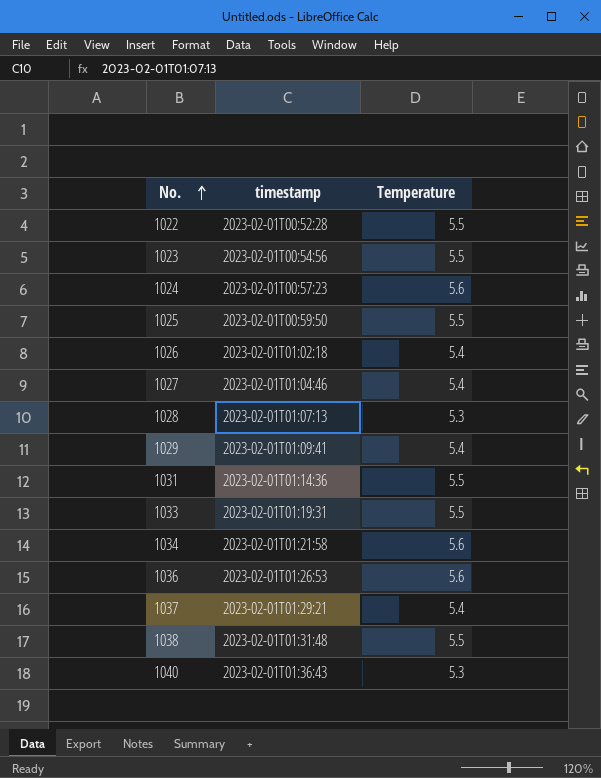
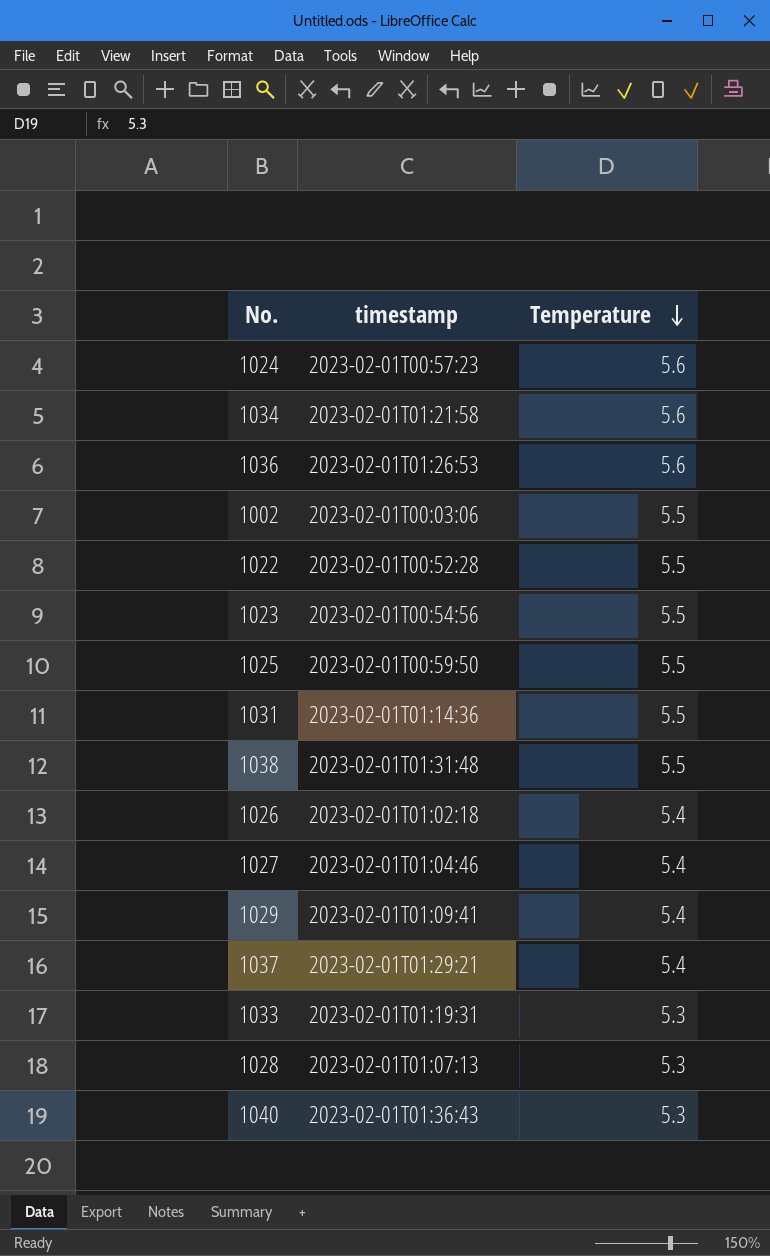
row order: No. ascending -> Temperature descending
row 1002: none -> 2023-02-01T00:03:06 | 5.5
1033 | Temperature: 5.5 -> 5.3

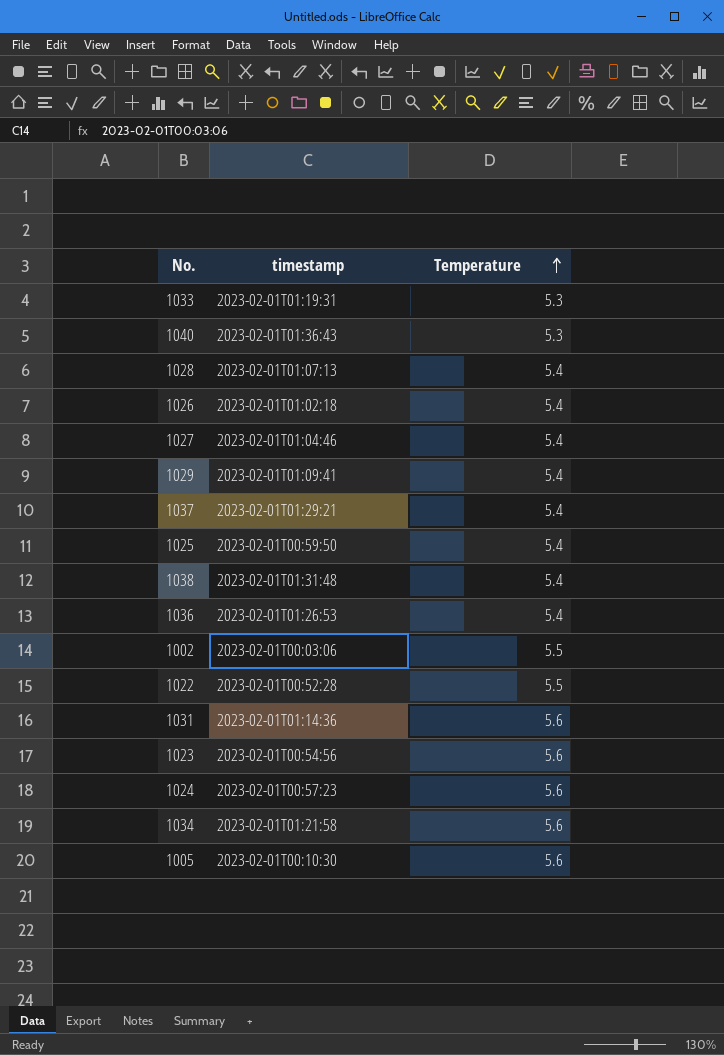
row order: Temperature descending -> Temperature ascending
1028 | Temperature: 5.3 -> 5.4
1025 | Temperature: 5.5 -> 5.4
1038 | Temperature: 5.5 -> 5.4
1036 | Temperature: 5.6 -> 5.4
1031 | Temperature: 5.5 -> 5.6
1023 | Temperature: 5.5 -> 5.6
row 1005: none -> 2023-02-01T00:10:30 | 5.6

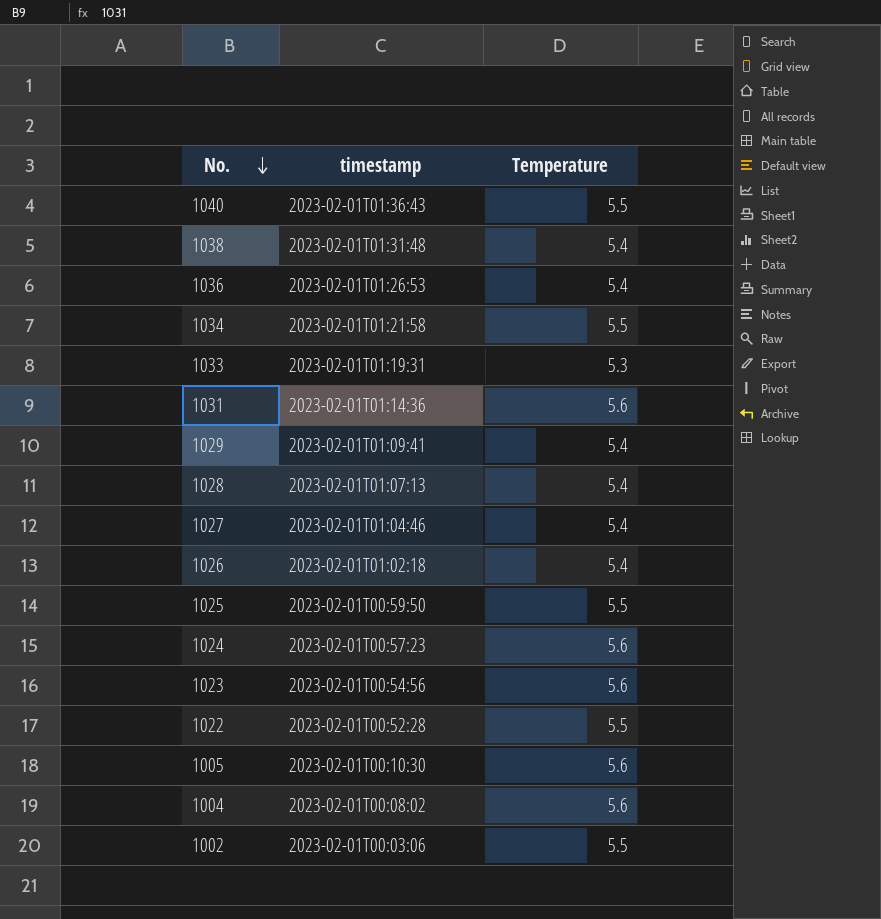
row order: Temperature ascending -> No. descending
row 1037: 2023-02-01T01:29:21 | 5.4 -> none
1040 | Temperature: 5.3 -> 5.5
1034 | Temperature: 5.6 -> 5.5
1025 | Temperature: 5.4 -> 5.5
row 1004: none -> 2023-02-01T00:08:02 | 5.6

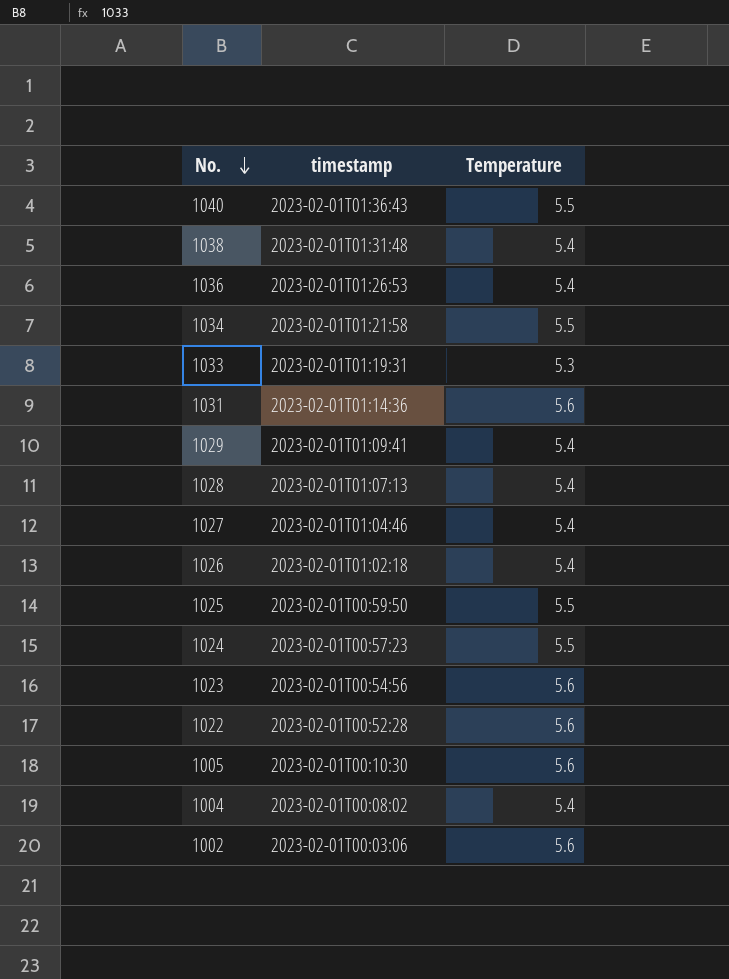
1024 | Temperature: 5.6 -> 5.5
1022 | Temperature: 5.5 -> 5.6
1004 | Temperature: 5.6 -> 5.4
1002 | Temperature: 5.5 -> 5.6

